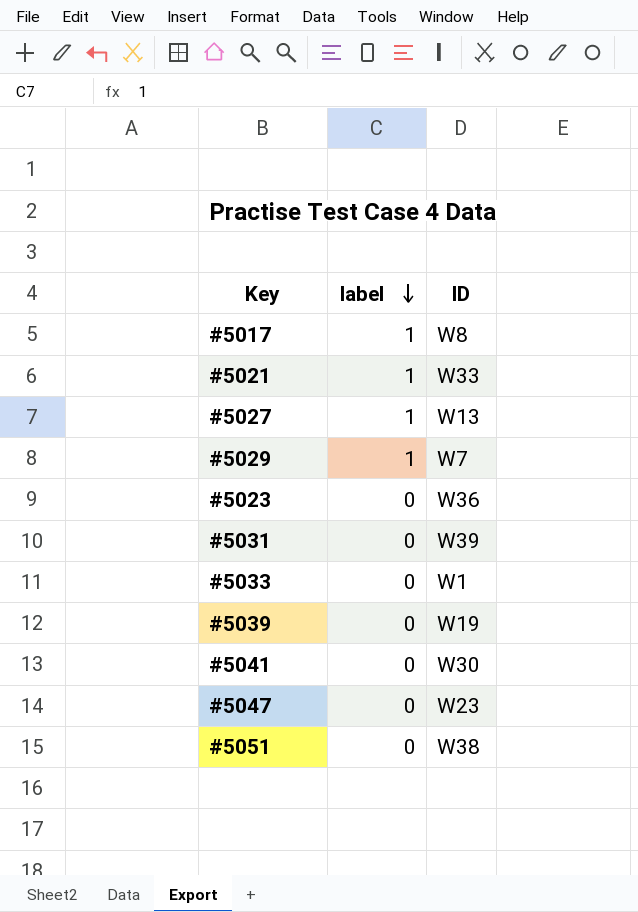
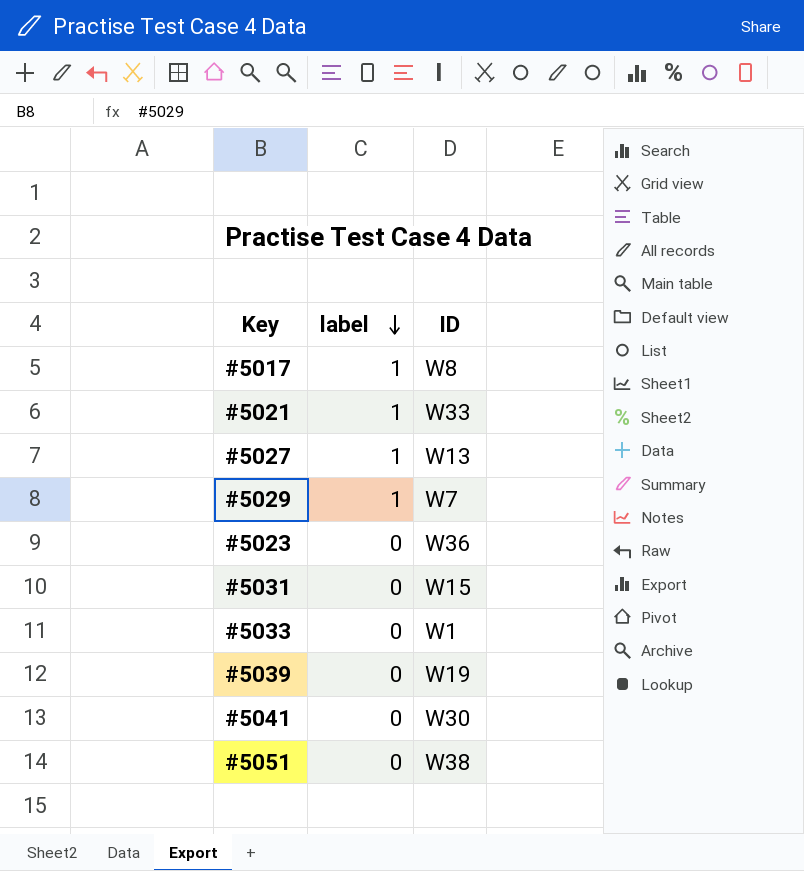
row #5047: 0 | W23 -> none
#5031 | ID: W39 -> W15

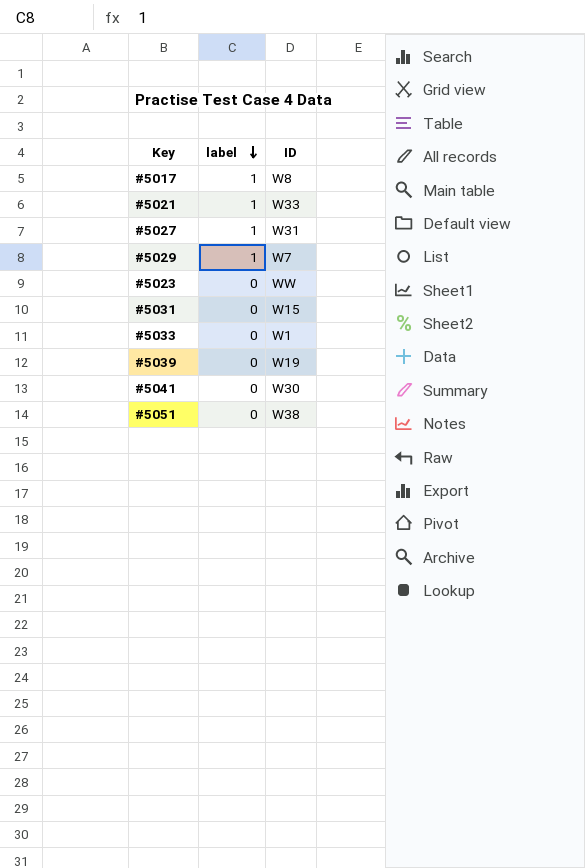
#5027 | ID: W13 -> W31
#5023 | ID: W36 -> WW

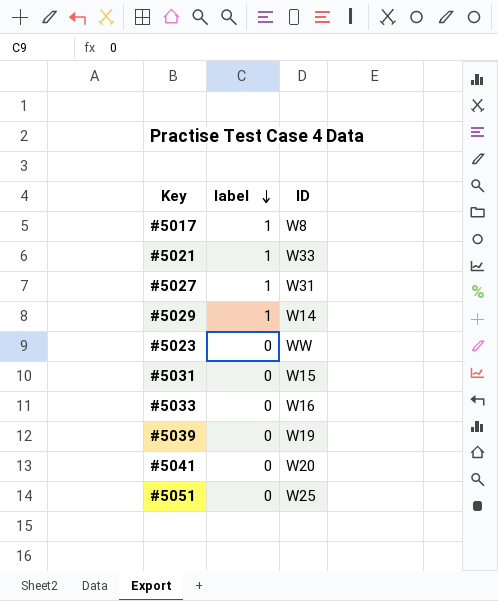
#5029 | ID: W7 -> W14
#5033 | ID: W1 -> W16
#5041 | ID: W30 -> W20
#5051 | ID: W38 -> W25

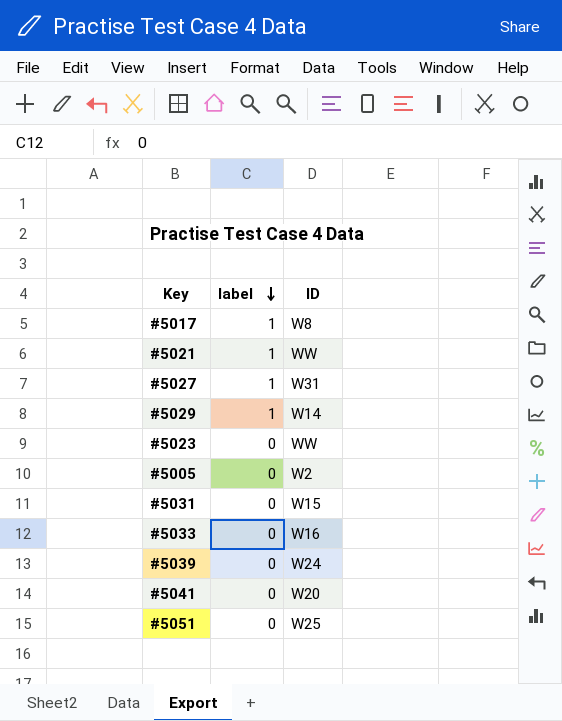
#5021 | ID: W33 -> WW
row #5005: none -> 0 | W2
#5039 | ID: W19 -> W24

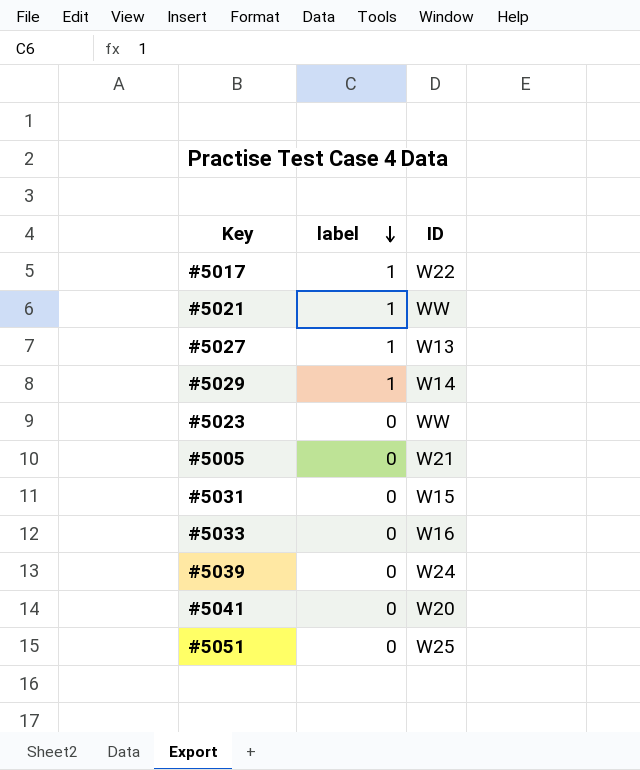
#5017 | ID: W8 -> W22
#5027 | ID: W31 -> W13
#5005 | ID: W2 -> W21

